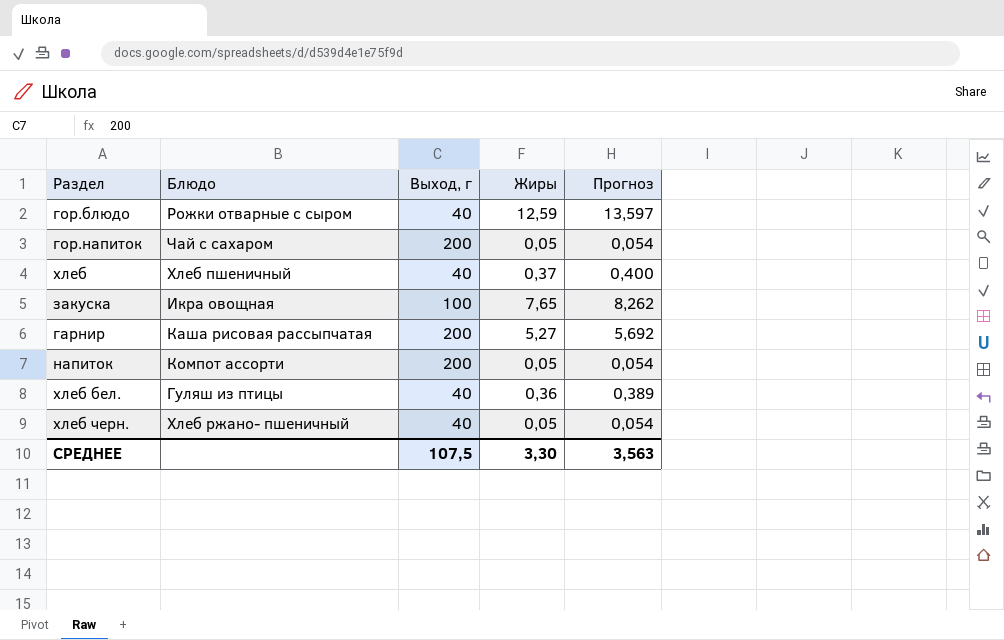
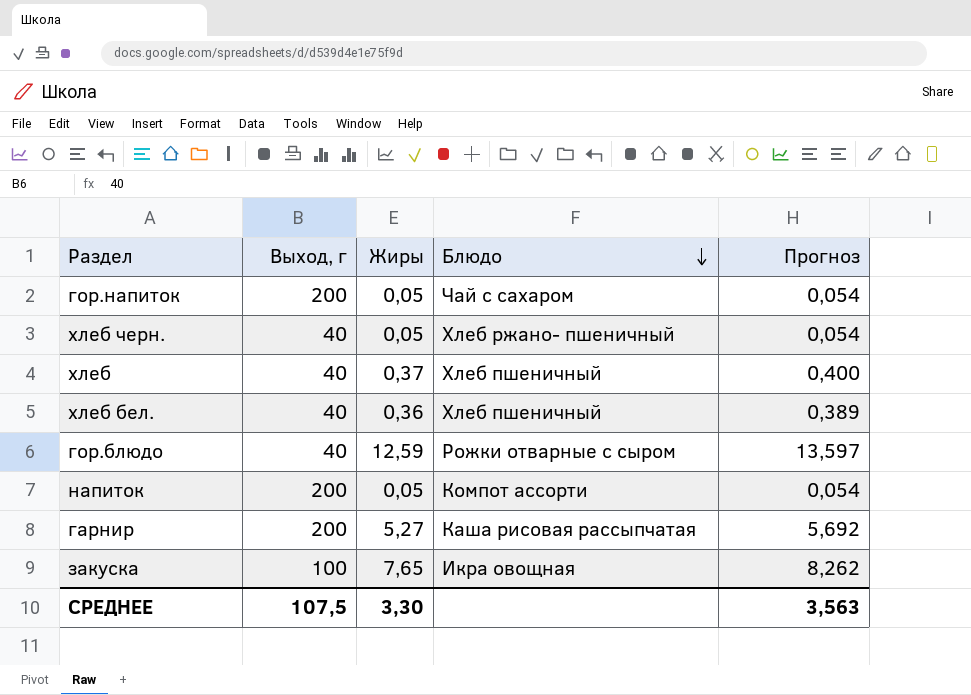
row order: none -> Блюдо descending
column Блюдо | position: 2 -> 4
хлеб бел. | Блюдо: Гуляш из птицы -> Хлеб пшеничный

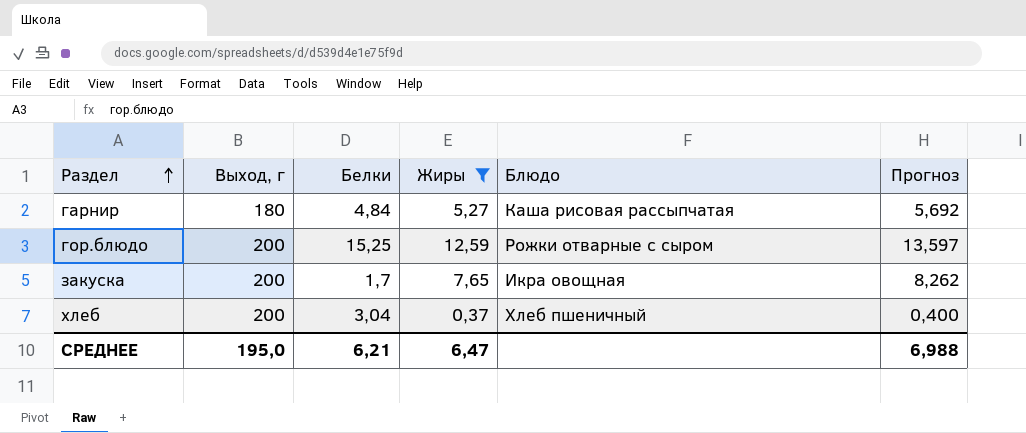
filter: none -> Жиры >= 0,37
row order: Блюдо descending -> Раздел ascending
column Белки | position: none -> 3
гарнир | Выход, г: 200 -> 180
гор.блюдо | Выход, г: 40 -> 200
закуска | Выход, г: 100 -> 200
хлеб | Выход, г: 40 -> 200
СРЕДНЕЕ | Выход, г: 107,5 -> 195,0
СРЕДНЕЕ | Жиры: 3,30 -> 6,47
СРЕДНЕЕ | Прогноз: 3,563 -> 6,988

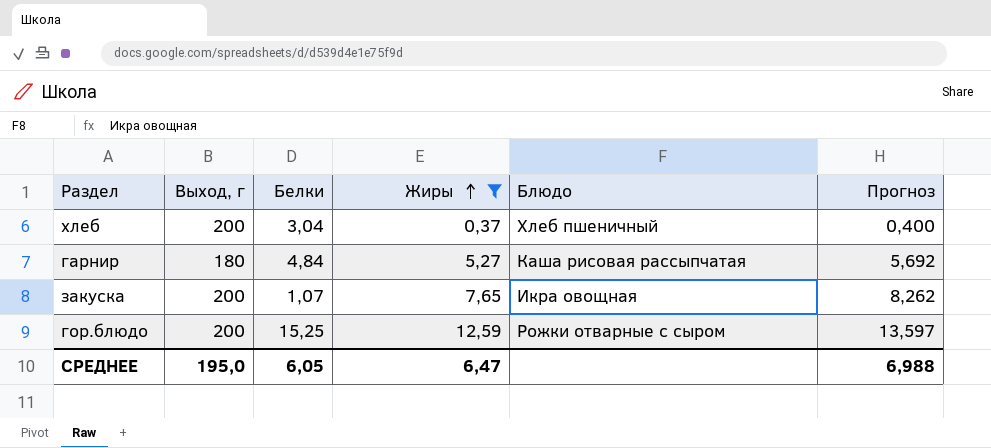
row order: Раздел ascending -> Жиры ascending
закуска | Белки: 1,7 -> 1,07
СРЕДНЕЕ | Белки: 6,21 -> 6,05

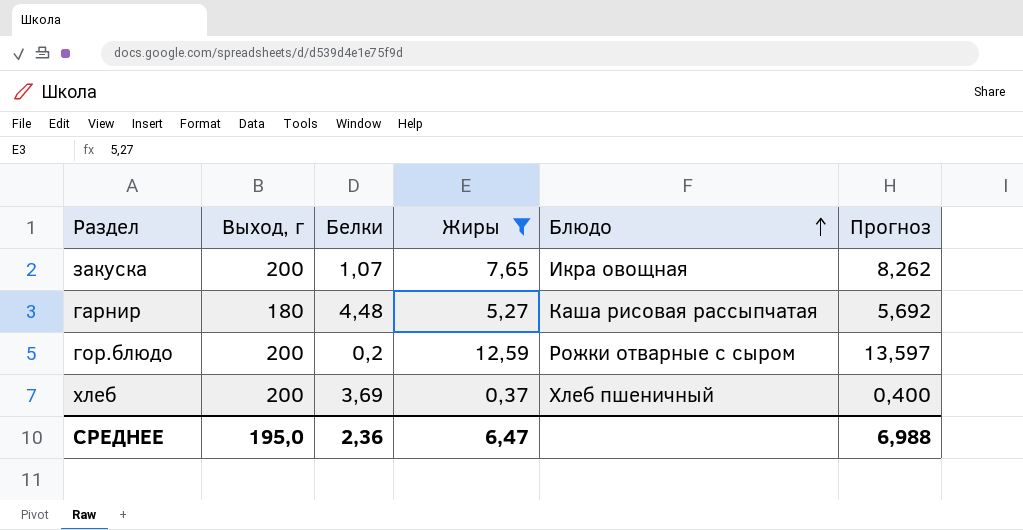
row order: Жиры ascending -> Блюдо ascending
гарнир | Белки: 4,84 -> 4,48
гор.блюдо | Белки: 15,25 -> 0,2
хлеб | Белки: 3,04 -> 3,69
СРЕДНЕЕ | Белки: 6,05 -> 2,36

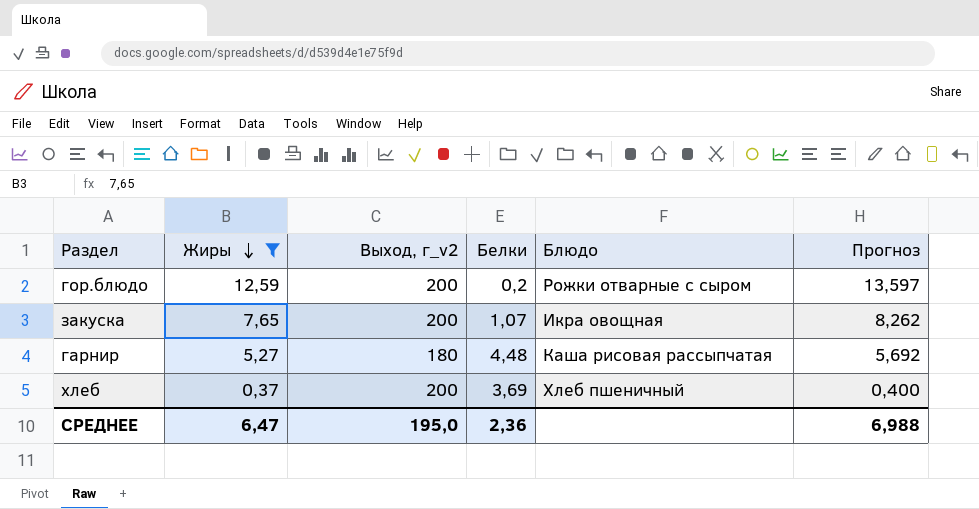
row order: Блюдо ascending -> Жиры descending
column Жиры | position: 4 -> 2
column name: Выход, г -> Выход, г_v2

